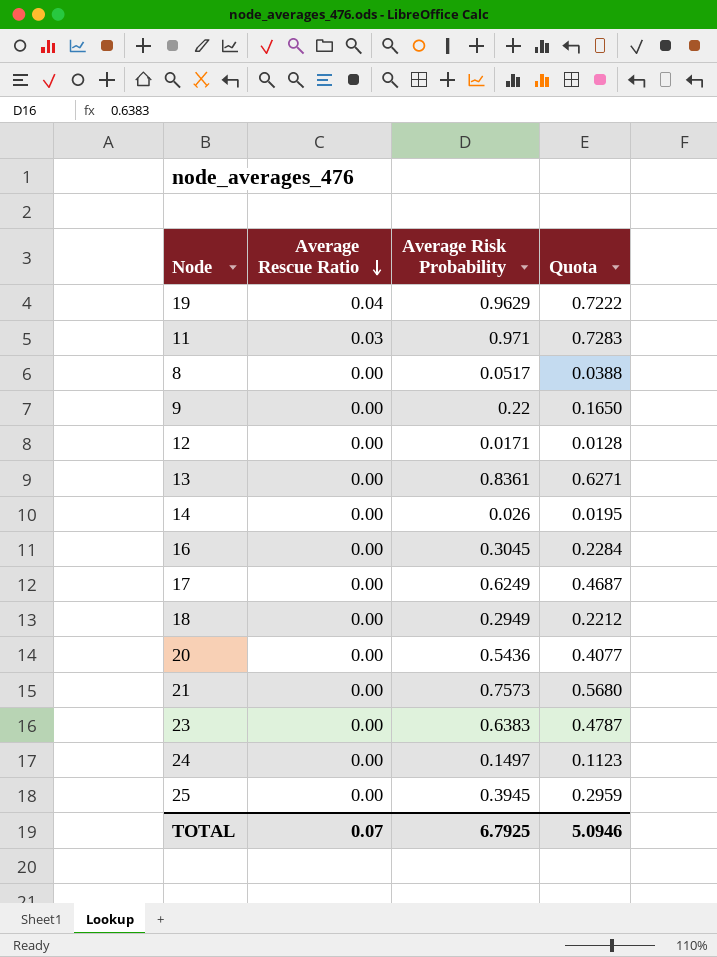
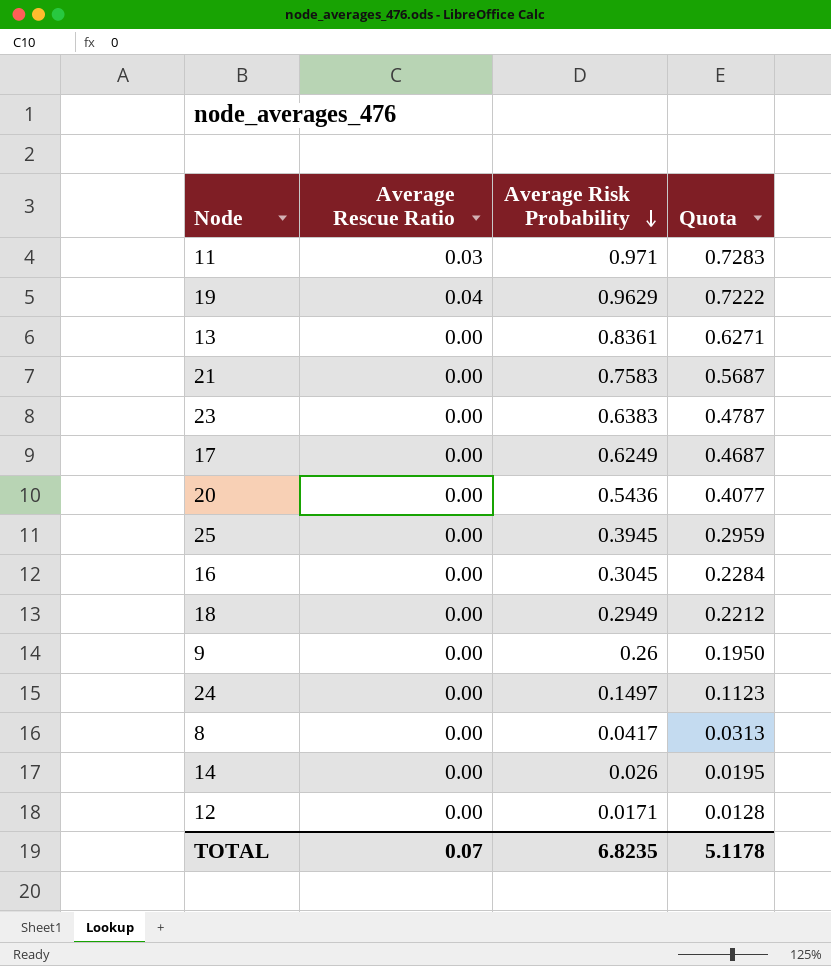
row order: Average Rescue Ratio descending -> Average Risk Probability descending
21 | Average Risk Probability: 0.7573 -> 0.7583
21 | Quota: 0.5680 -> 0.5687
9 | Average Risk Probability: 0.22 -> 0.26
9 | Quota: 0.1650 -> 0.1950
8 | Average Risk Probability: 0.0517 -> 0.0417
8 | Quota: 0.0388 -> 0.0313
TOTAL | Average Risk Probability: 6.7925 -> 6.8235
TOTAL | Quota: 5.0946 -> 5.1178

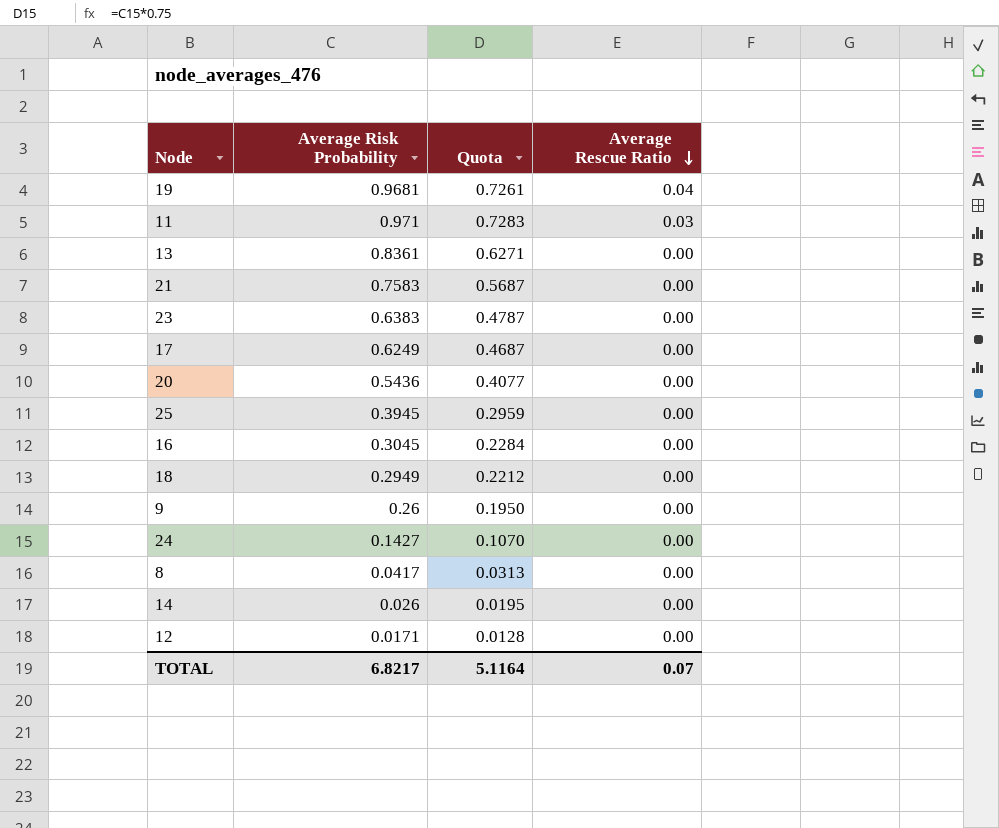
row order: Average Risk Probability descending -> Average Rescue Ratio descending
column Average Rescue Ratio | position: 2 -> 4
19 | Average Risk Probability: 0.9629 -> 0.9681
19 | Quota: 0.7222 -> 0.7261
24 | Average Risk Probability: 0.1497 -> 0.1427
24 | Quota: 0.1123 -> 0.1070
TOTAL | Average Risk Probability: 6.8235 -> 6.8217
TOTAL | Quota: 5.1178 -> 5.1164

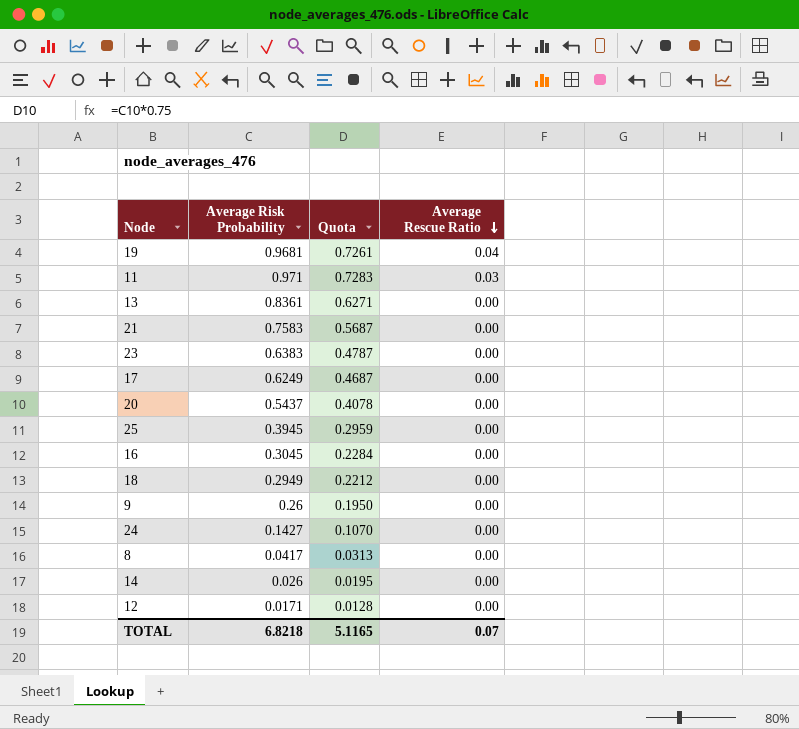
20 | Average Risk Probability: 0.5436 -> 0.5437
20 | Quota: 0.4077 -> 0.4078
TOTAL | Average Risk Probability: 6.8217 -> 6.8218
TOTAL | Quota: 5.1164 -> 5.1165

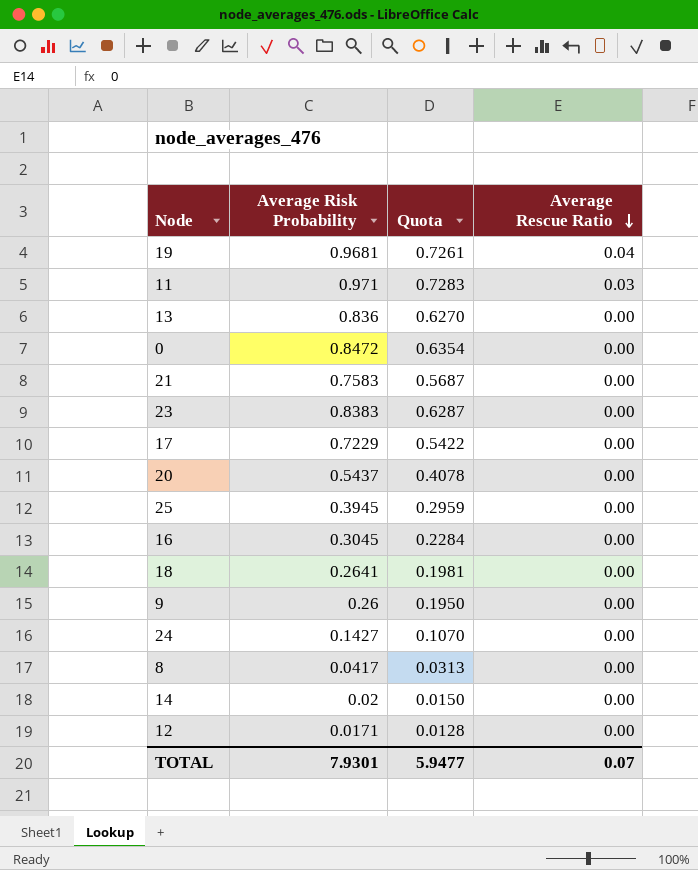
13 | Average Risk Probability: 0.8361 -> 0.836
13 | Quota: 0.6271 -> 0.6270
row 0: none -> 0.8472 | 0.6354 | 0.00
23 | Average Risk Probability: 0.6383 -> 0.8383
23 | Quota: 0.4787 -> 0.6287
17 | Average Risk Probability: 0.6249 -> 0.7229
17 | Quota: 0.4687 -> 0.5422
18 | Average Risk Probability: 0.2949 -> 0.2641
18 | Quota: 0.2212 -> 0.1981
14 | Average Risk Probability: 0.026 -> 0.02
14 | Quota: 0.0195 -> 0.0150
TOTAL | Average Risk Probability: 6.8218 -> 7.9301
TOTAL | Quota: 5.1165 -> 5.9477

